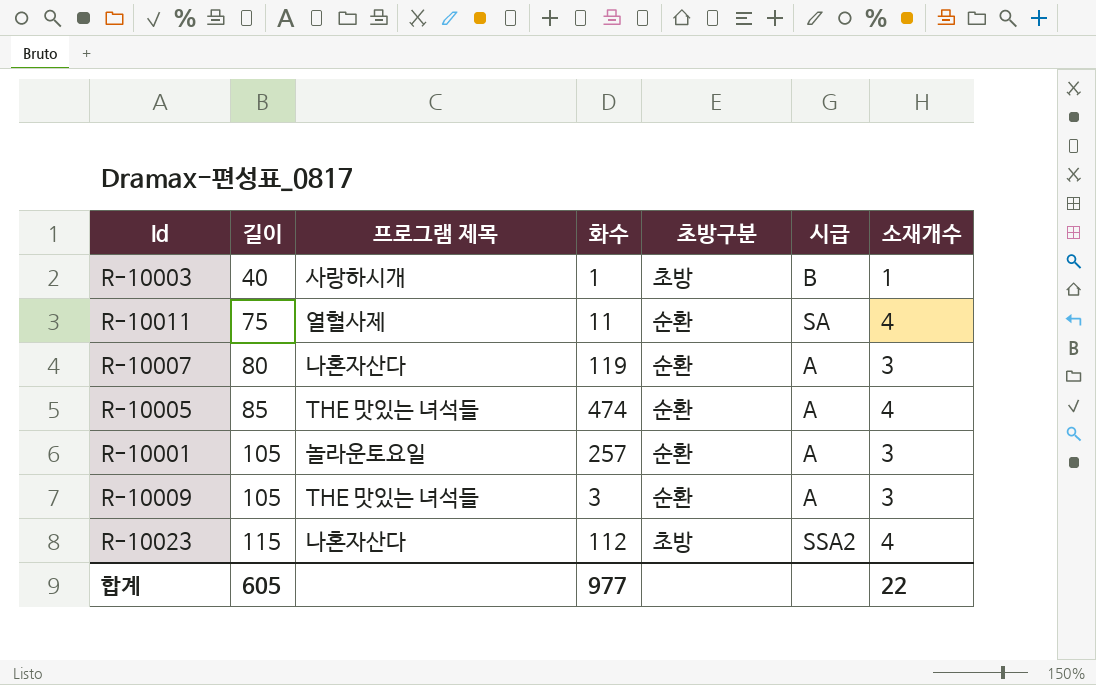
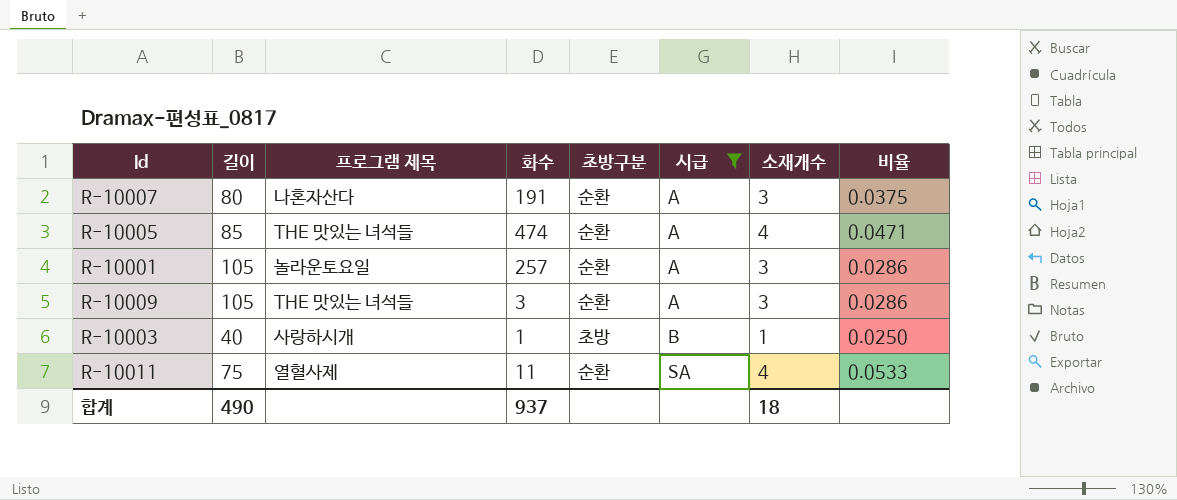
filter: none -> 시급 != SSA2
row order: 길이 ascending -> 시급 ascending
column 비율 | formula: none -> [소재개수] / [길이]
R-10007 | 화수: 119 -> 191
합계 | 길이: 605 -> 490
합계 | 화수: 977 -> 937
합계 | 소재개수: 22 -> 18

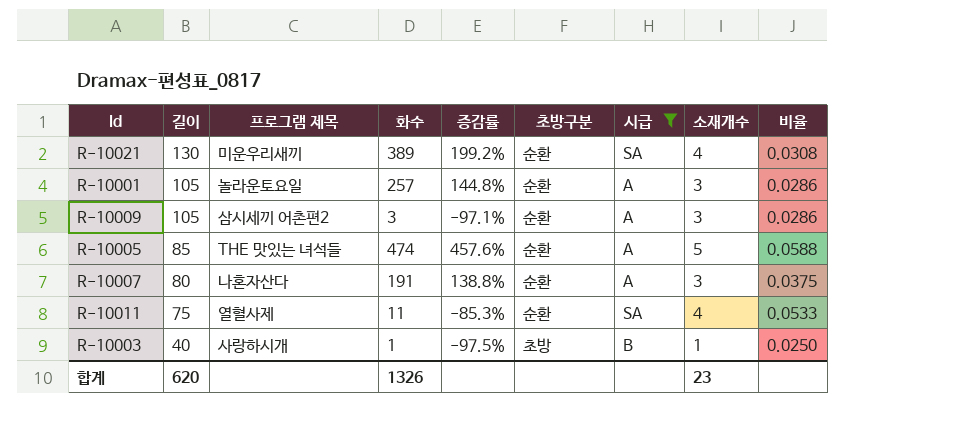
row order: 시급 ascending -> 길이 descending
column 증감률 | formula: none -> ([화수] - [길이]) / [길이]
row R-10021: none -> 130 | 미운우리새끼 | 389 | 199.2% | 순환 | SA | 4 | 0.0308
R-10009 | 프로그램 제목: THE 맛있는 녀석들 -> 삼시세끼 어촌편2
R-10005 | 소재개수: 4 -> 5
R-10005 | 비율: 0.0471 -> 0.0588
합계 | 길이: 490 -> 620
합계 | 화수: 937 -> 1326
합계 | 소재개수: 18 -> 23

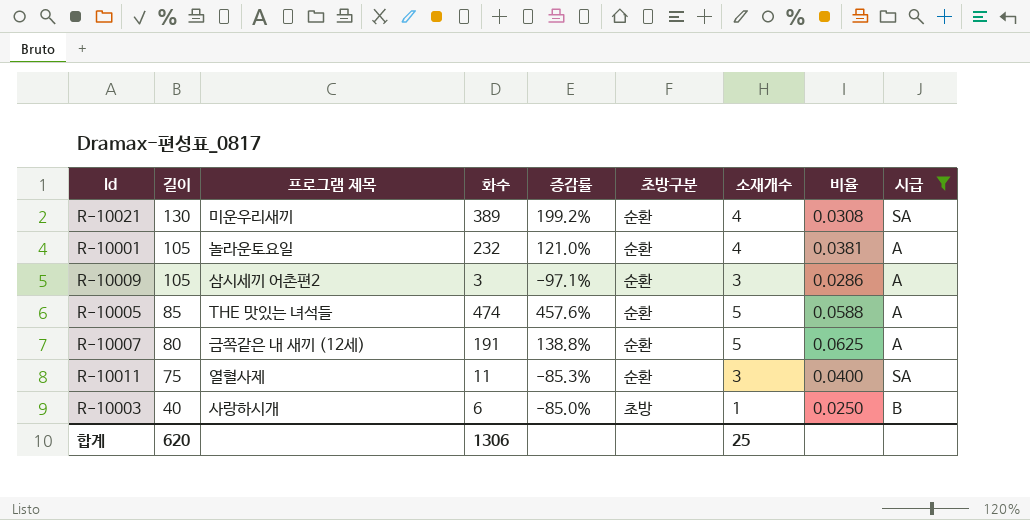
column 시급 | position: 7 -> 9
R-10001 | 화수: 257 -> 232
R-10001 | 증감률: 144.8% -> 121.0%
R-10001 | 소재개수: 3 -> 4
R-10001 | 비율: 0.0286 -> 0.0381
R-10007 | 프로그램 제목: 나혼자산다 -> 금쪽같은 내 새끼 (12세)
R-10007 | 소재개수: 3 -> 5
R-10007 | 비율: 0.0375 -> 0.0625
R-10011 | 소재개수: 4 -> 3
R-10011 | 비율: 0.0533 -> 0.0400
R-10003 | 화수: 1 -> 6
R-10003 | 증감률: -97.5% -> -85.0%
합계 | 화수: 1326 -> 1306
합계 | 소재개수: 23 -> 25

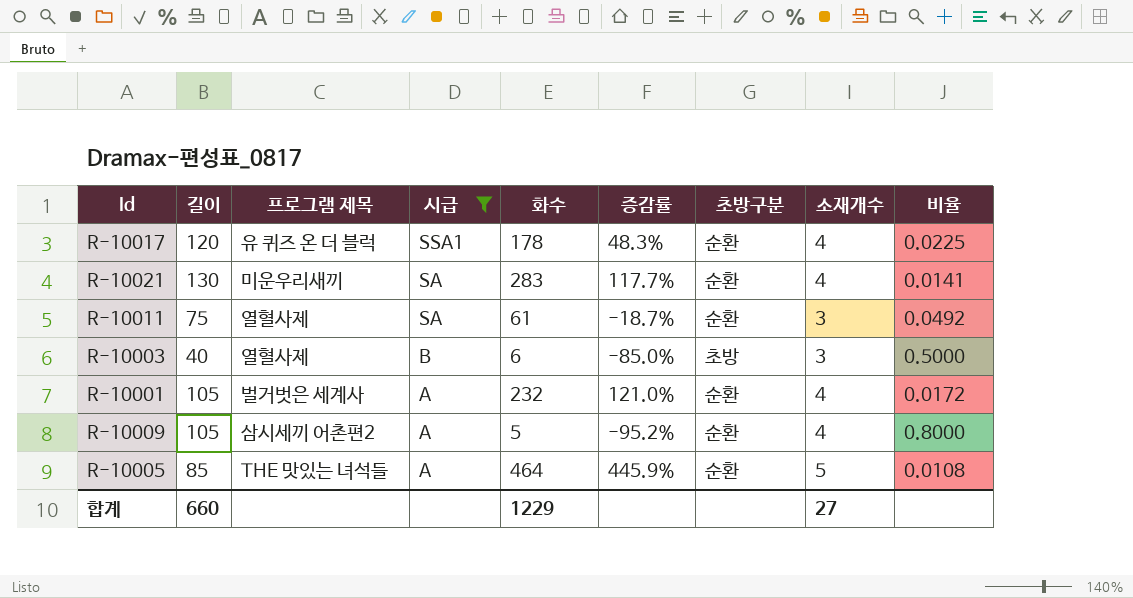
row order: 길이 descending -> 시급 descending
column 시급 | position: 9 -> 4
column 비율 | formula: [소재개수] / [길이] -> [소재개수] / [화수]
row R-10007: 80 | 금쪽같은 내 새끼 (12세) | 191 | 138.8% | 순환 | 5 | 0.0625 | A -> none
row R-10017: none -> 120 | 유 퀴즈 온 더 블럭 | SSA1 | 178 | 48.3% | 순환 | 4 | 0.0225
R-10021 | 화수: 389 -> 283
R-10021 | 증감률: 199.2% -> 117.7%
R-10011 | 화수: 11 -> 61
R-10011 | 증감률: -85.3% -> -18.7%
R-10003 | 프로그램 제목: 사랑하시개 -> 열혈사제
R-10003 | 소재개수: 1 -> 3
R-10001 | 프로그램 제목: 놀라운토요일 -> 벌거벗은 세계사
R-10009 | 화수: 3 -> 5
R-10009 | 증감률: -97.1% -> -95.2%
R-10009 | 소재개수: 3 -> 4
R-10005 | 화수: 474 -> 464
R-10005 | 증감률: 457.6% -> 445.9%
합계 | 길이: 620 -> 660
합계 | 화수: 1306 -> 1229
합계 | 소재개수: 25 -> 27

